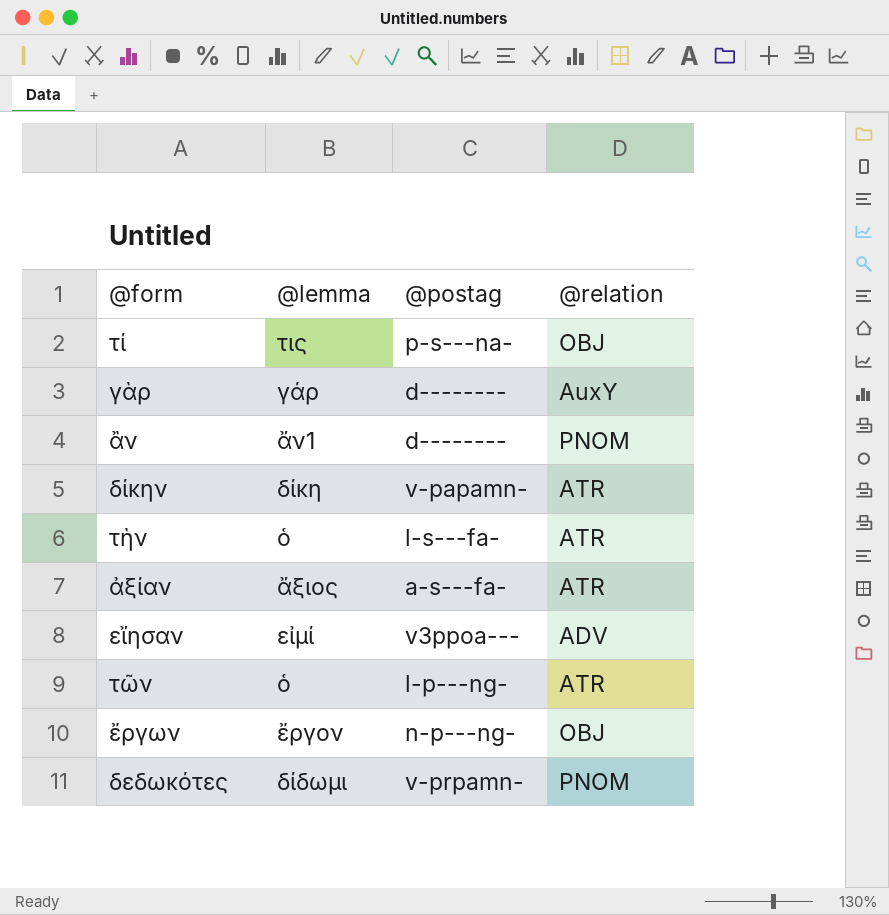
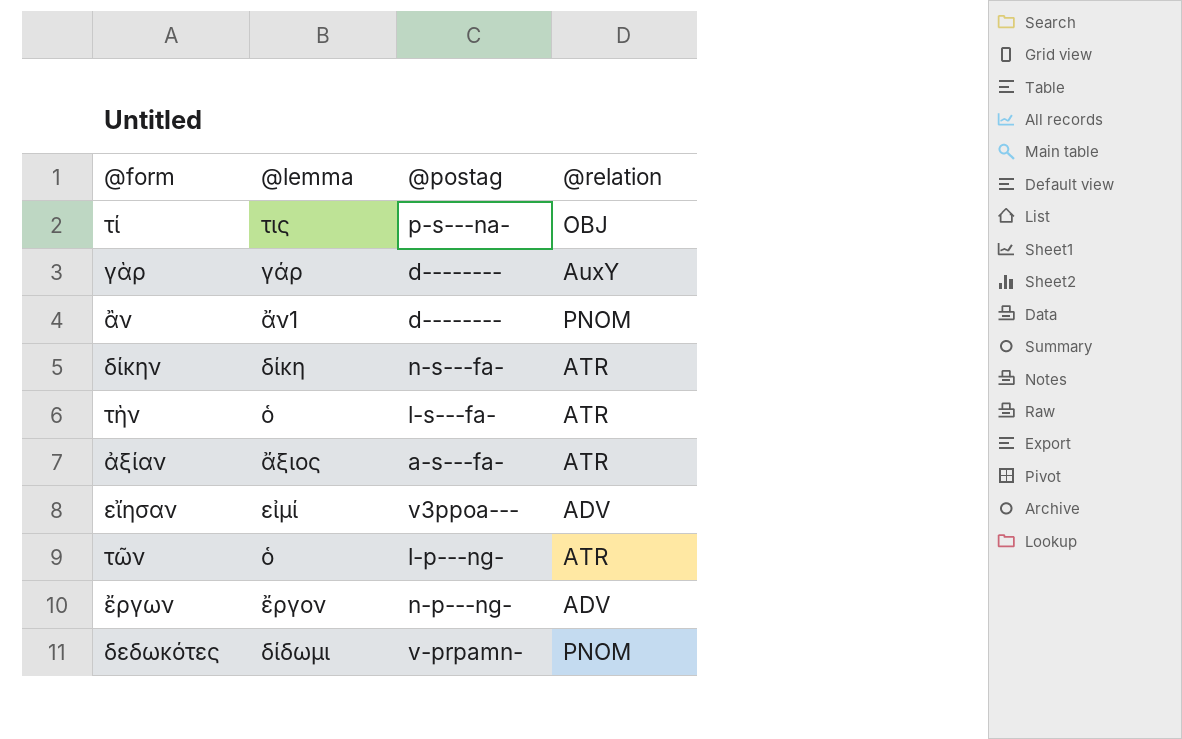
δίκην | @postag: v-papamn- -> n-s---fa-
ἔργων | @relation: OBJ -> ADV

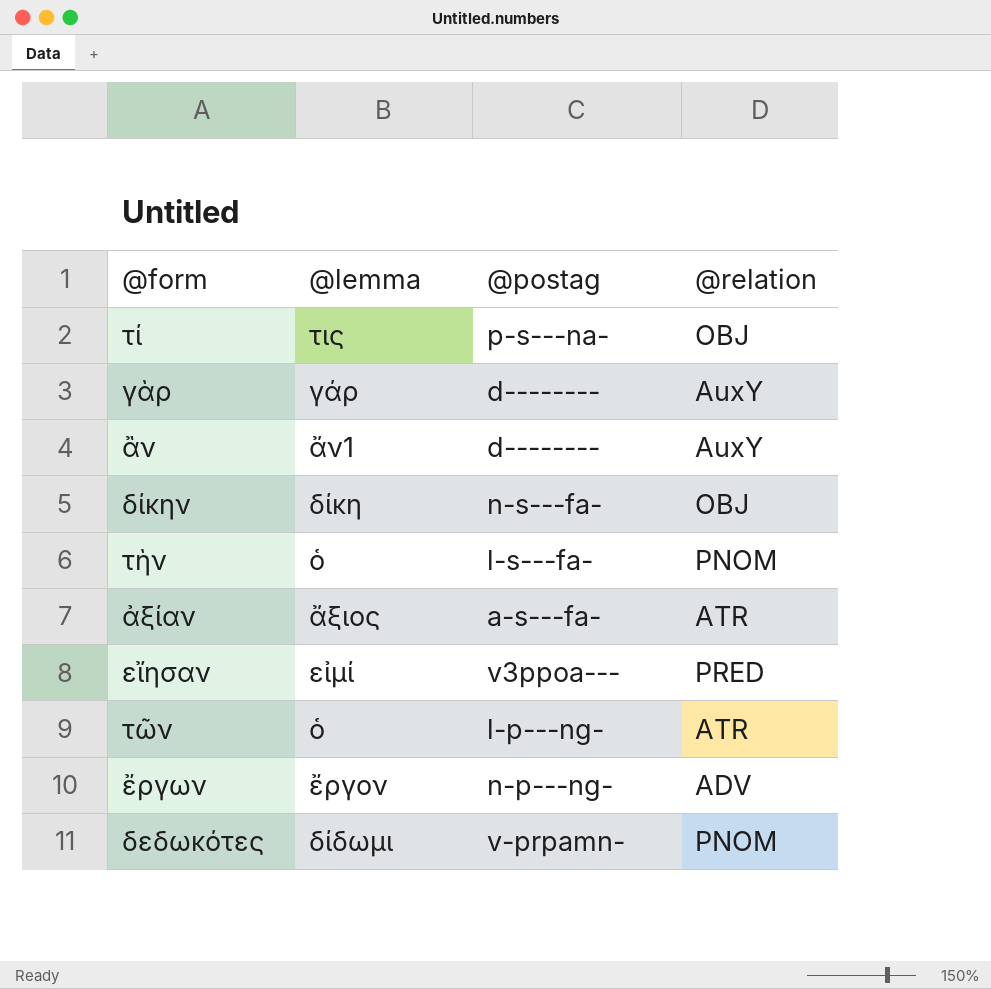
ἂν | @relation: PNOM -> AuxY
δίκην | @relation: ATR -> OBJ
τὴν | @relation: ATR -> PNOM
εἴησαν | @relation: ADV -> PRED

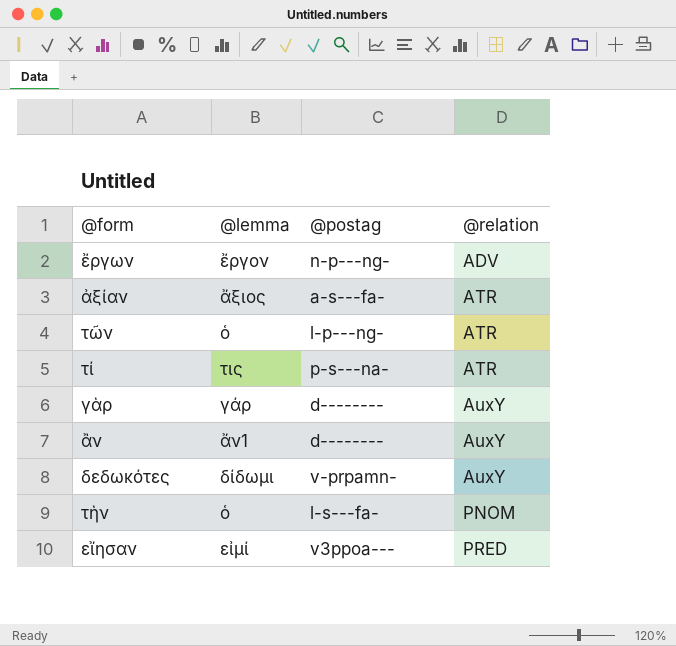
row order: none -> @relation ascending
row δίκην: δίκη | n-s---fa- | OBJ -> none
τί | @relation: OBJ -> ATR
δεδωκότες | @relation: PNOM -> AuxY

